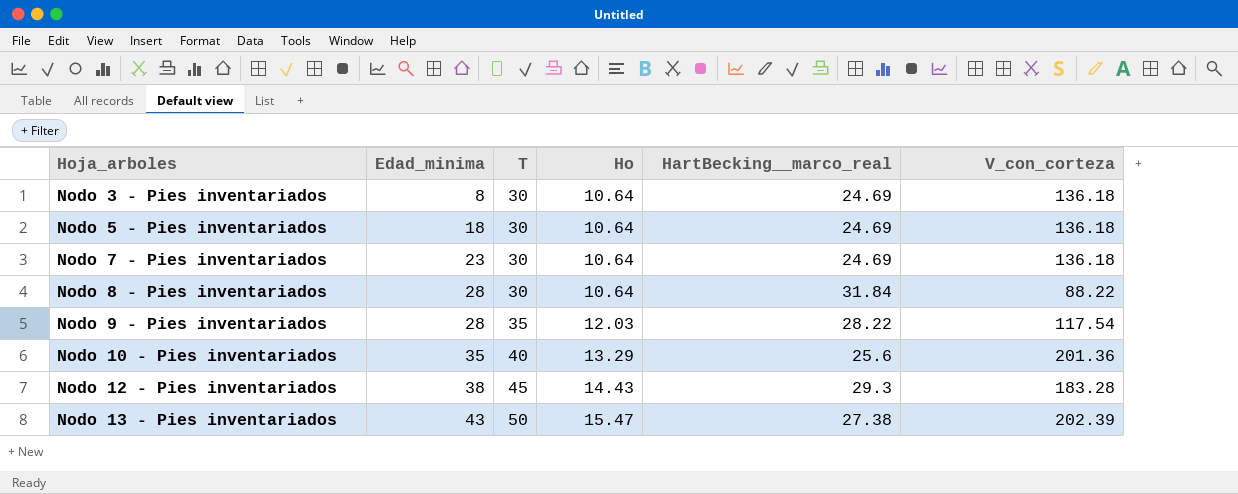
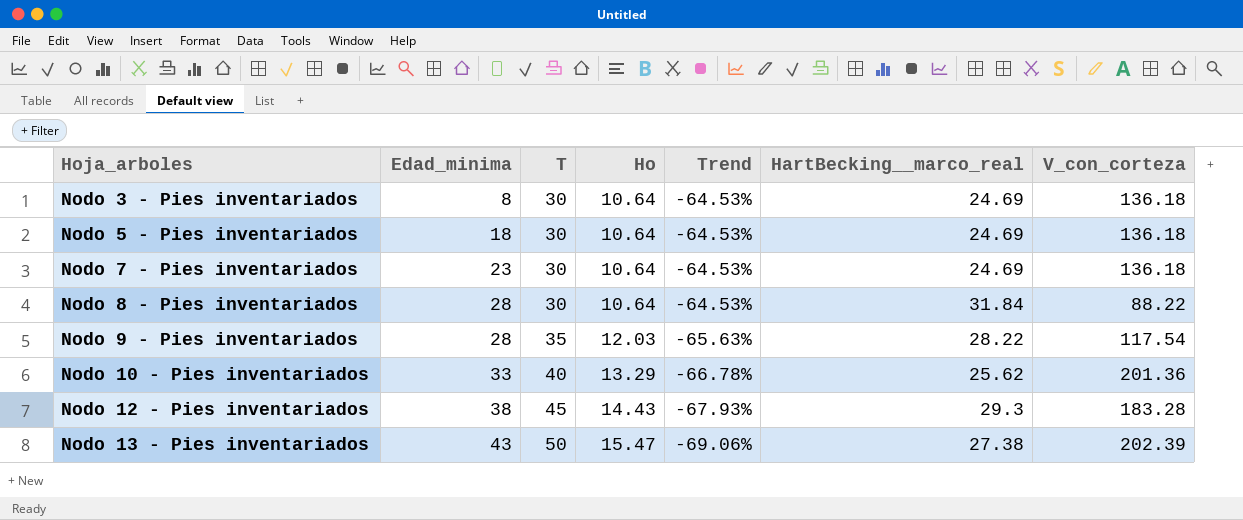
column Trend | formula: none -> ([Ho] - [T]) / [T]
Nodo 10 - Pies inventariados | Edad_minima: 35 -> 33
Nodo 10 - Pies inventariados | HartBecking__marco_real: 25.6 -> 25.62

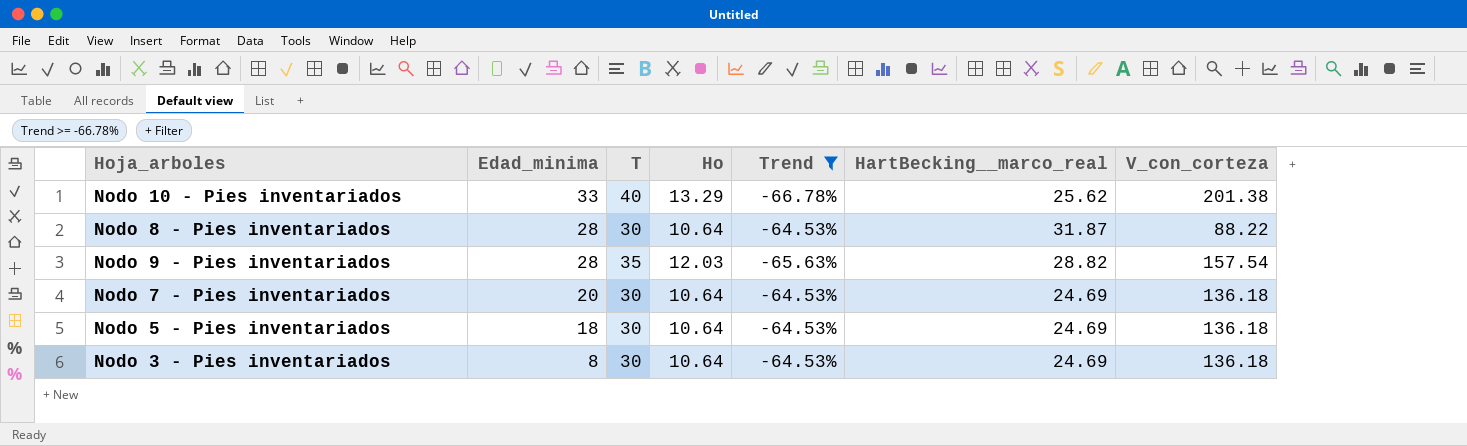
filter: none -> Trend >= -66.78%
row order: Hoja_arboles ascending -> Edad_minima descending
Nodo 10 - Pies inventariados | V_con_corteza: 201.36 -> 201.38
Nodo 8 - Pies inventariados | HartBecking__marco_real: 31.84 -> 31.87
Nodo 9 - Pies inventariados | HartBecking__marco_real: 28.22 -> 28.82
Nodo 9 - Pies inventariados | V_con_corteza: 117.54 -> 157.54
Nodo 7 - Pies inventariados | Edad_minima: 23 -> 20

